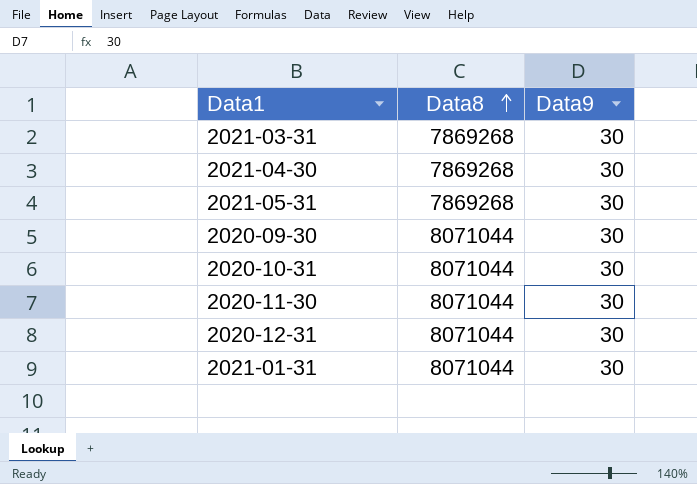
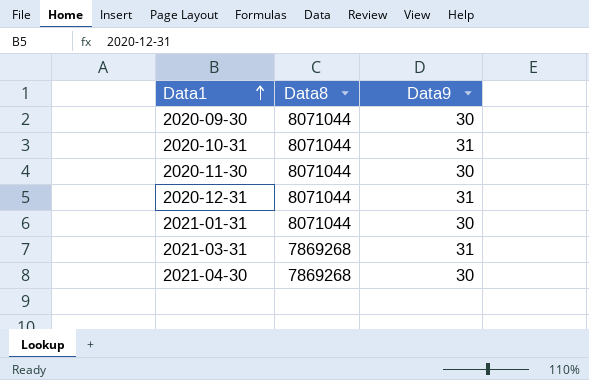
row order: Data8 ascending -> Data1 ascending
row 2021-05-31: 7869268 | 30 -> none
2020-10-31 | Data9: 30 -> 31
2020-12-31 | Data9: 30 -> 31
2021-03-31 | Data9: 30 -> 31

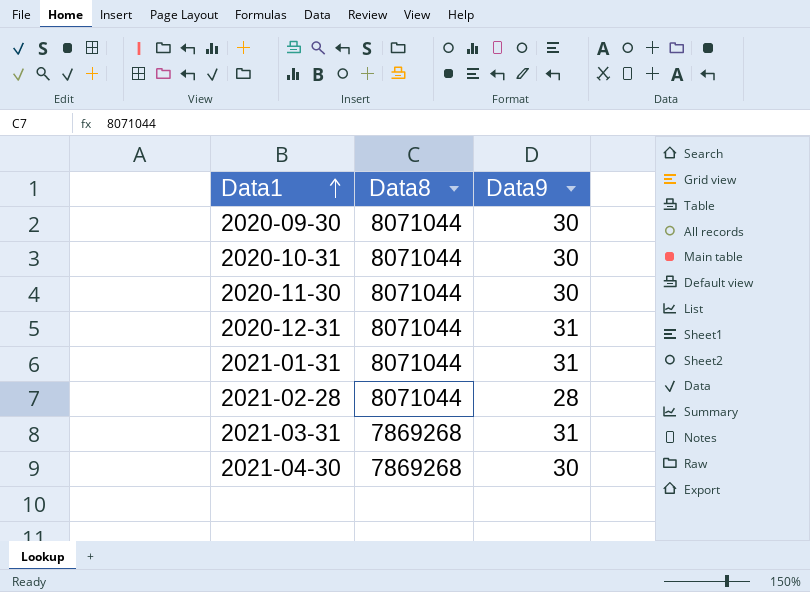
2020-10-31 | Data9: 31 -> 30
2021-01-31 | Data9: 30 -> 31
row 2021-02-28: none -> 8071044 | 28

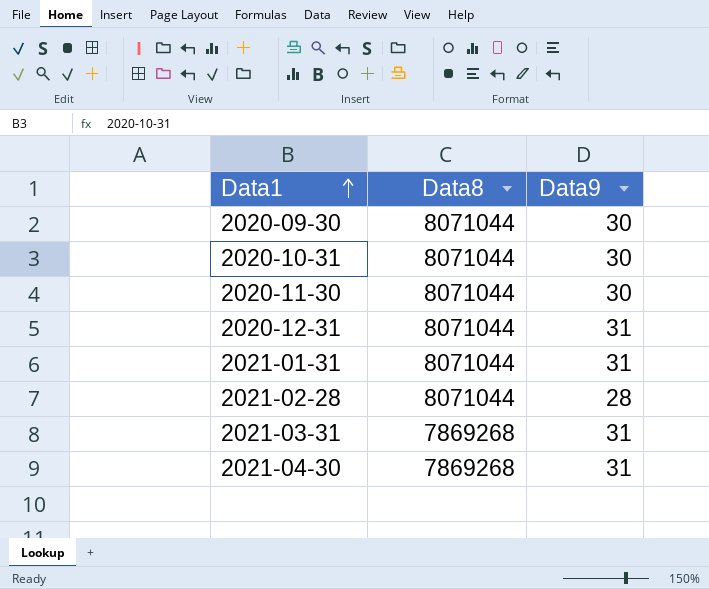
2021-04-30 | Data9: 30 -> 31

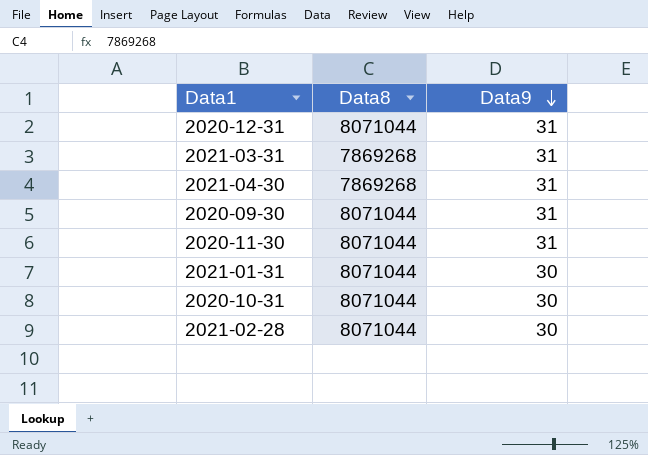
row order: Data1 ascending -> Data9 descending
2020-09-30 | Data9: 30 -> 31
2020-11-30 | Data9: 30 -> 31
2021-01-31 | Data9: 31 -> 30
2021-02-28 | Data9: 28 -> 30

